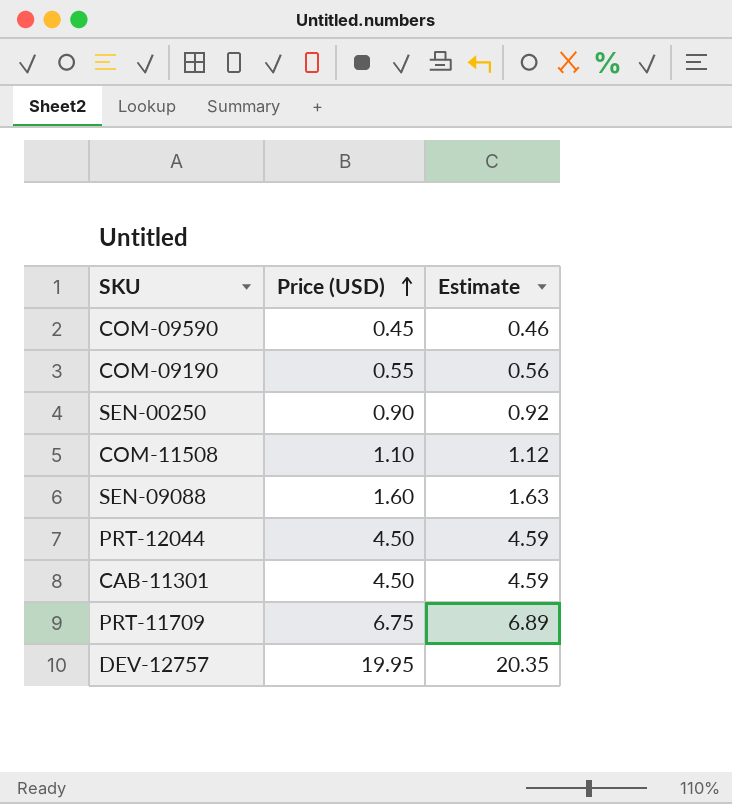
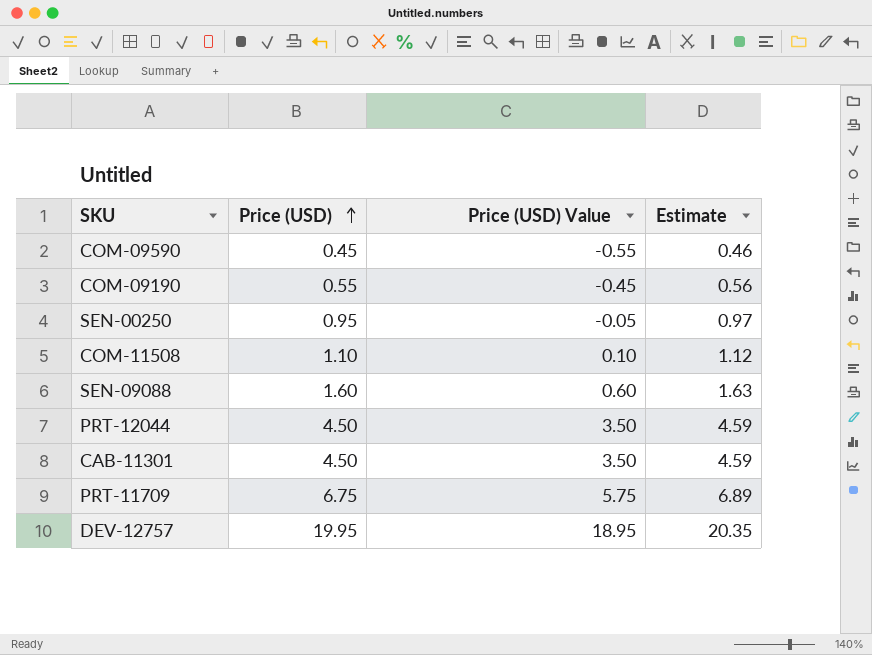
column Price (USD) Value | formula: none -> [Price (USD)] - 1
SEN-00250 | Price (USD): 0.90 -> 0.95
SEN-00250 | Estimate: 0.92 -> 0.97

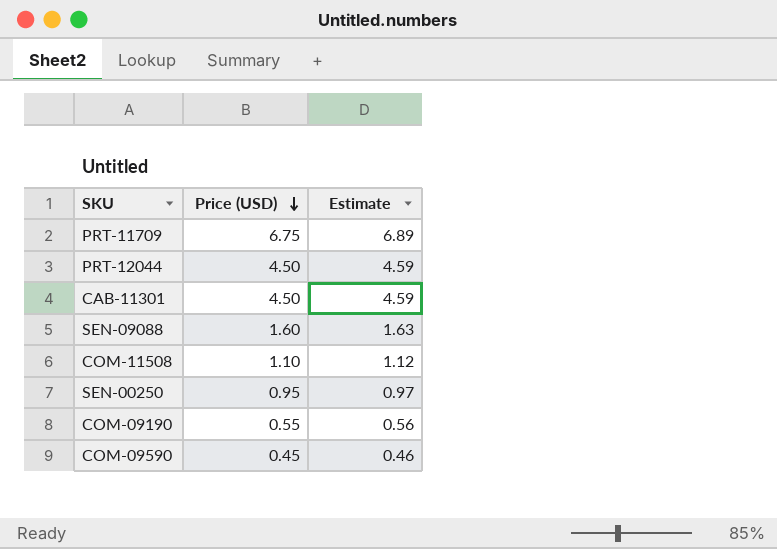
row order: Price (USD) ascending -> Price (USD) descending
column Price (USD) Value | formula: [Price (USD)] - 1 -> none
row DEV-12757: 19.95 | 18.95 | 20.35 -> none

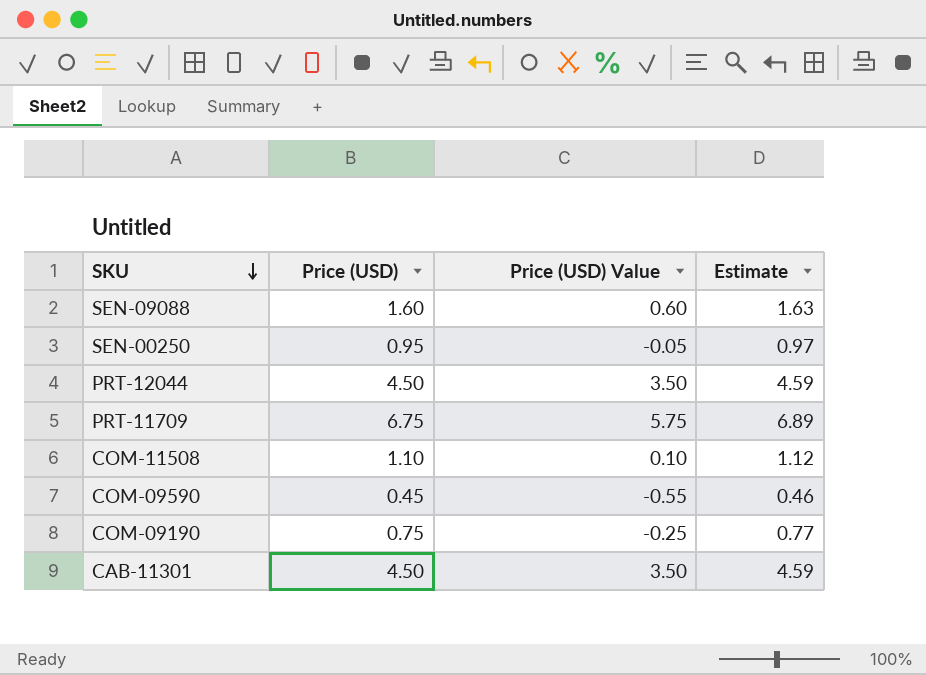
row order: Price (USD) descending -> SKU descending
column Price (USD) Value | formula: none -> [Price (USD)] - 1
COM-09190 | Price (USD): 0.55 -> 0.75
COM-09190 | Estimate: 0.56 -> 0.77

